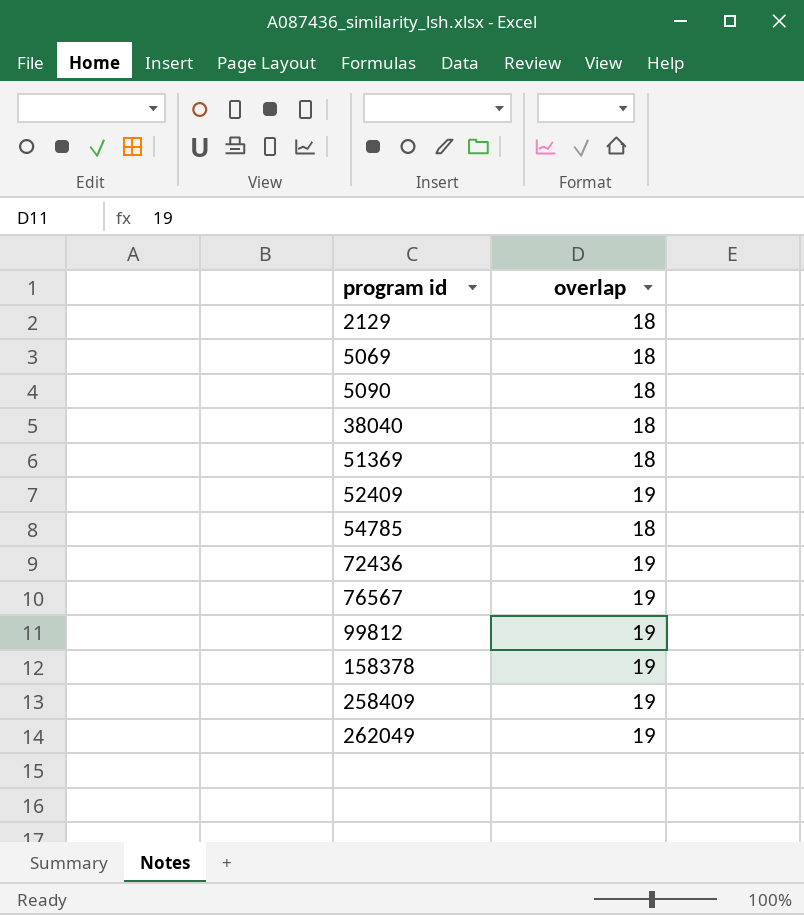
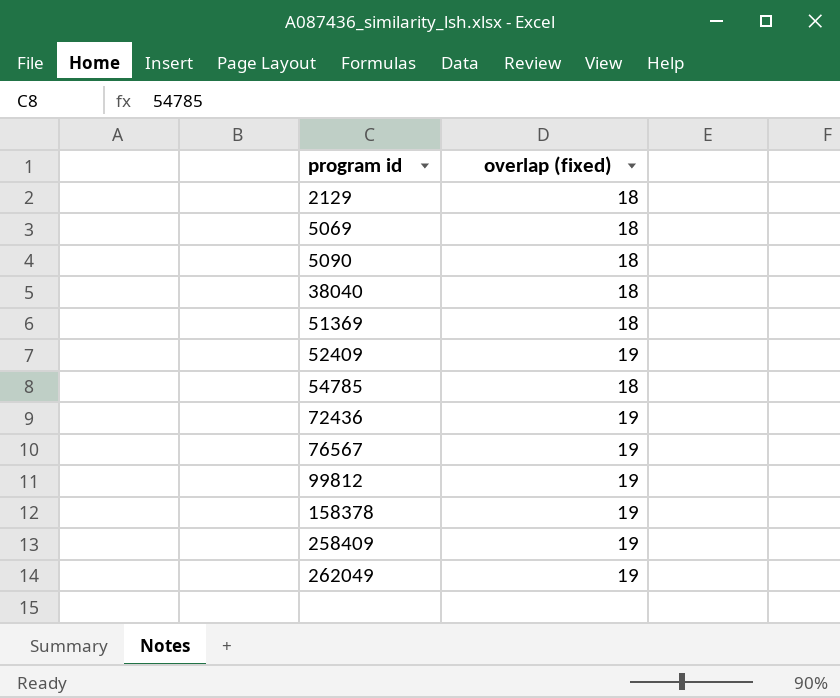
column name: overlap -> overlap (fixed)

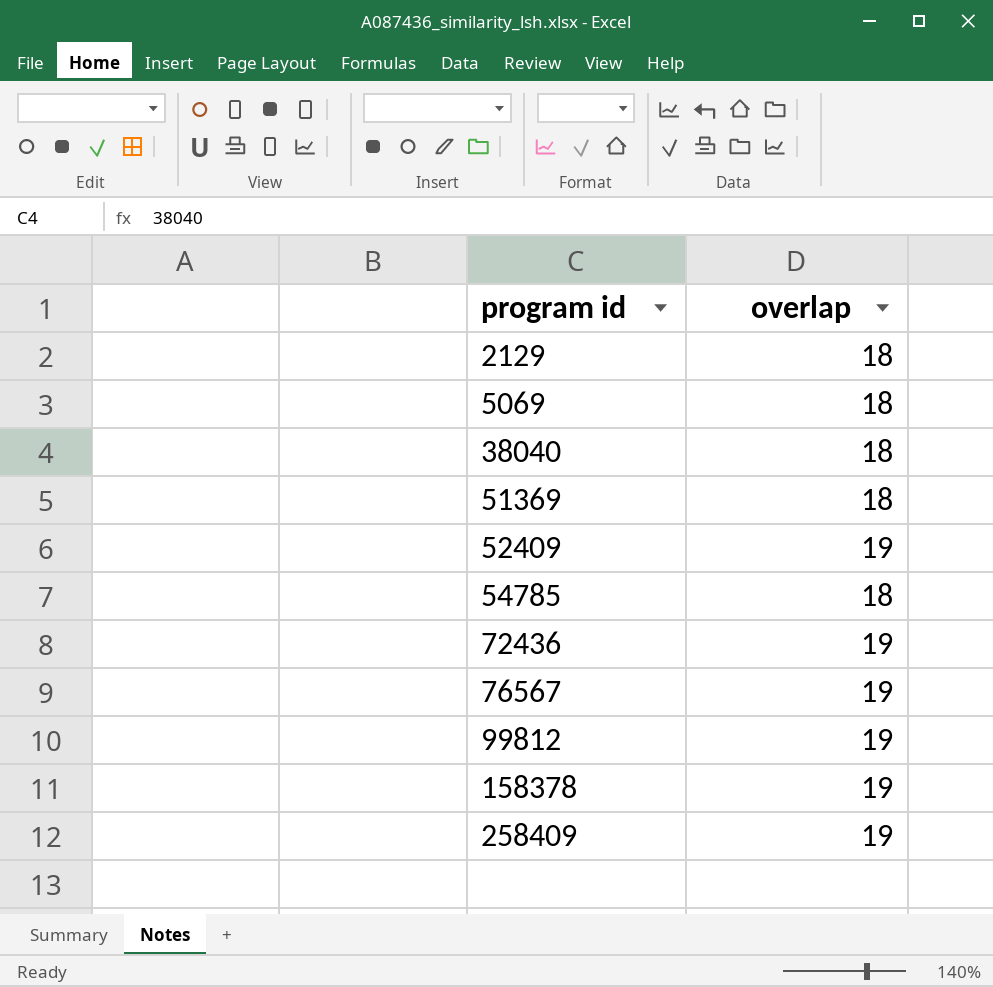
column name: overlap (fixed) -> overlap
row 5090: 18 -> none
row 262049: 19 -> none

